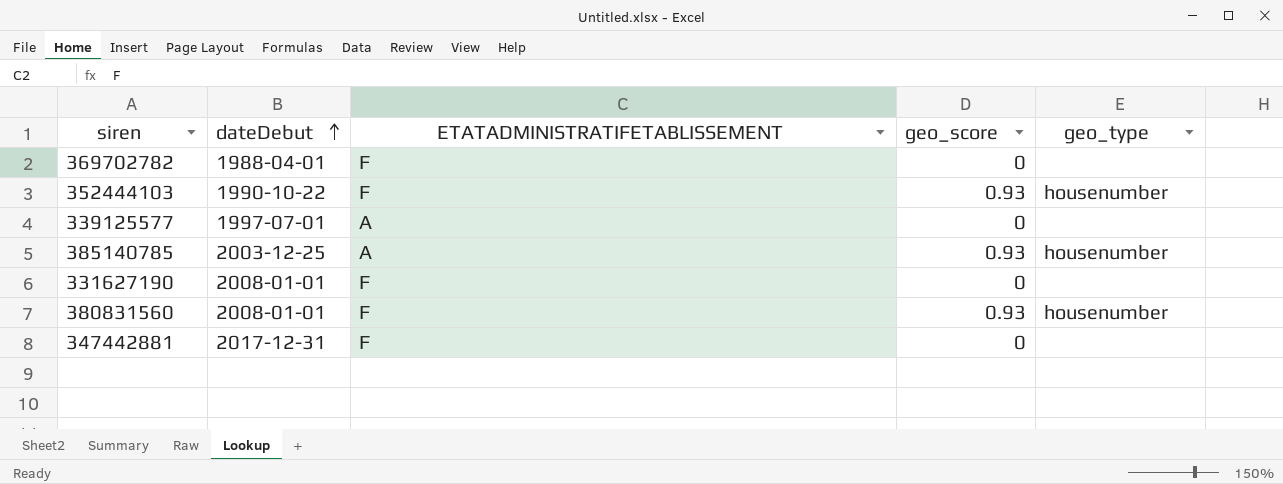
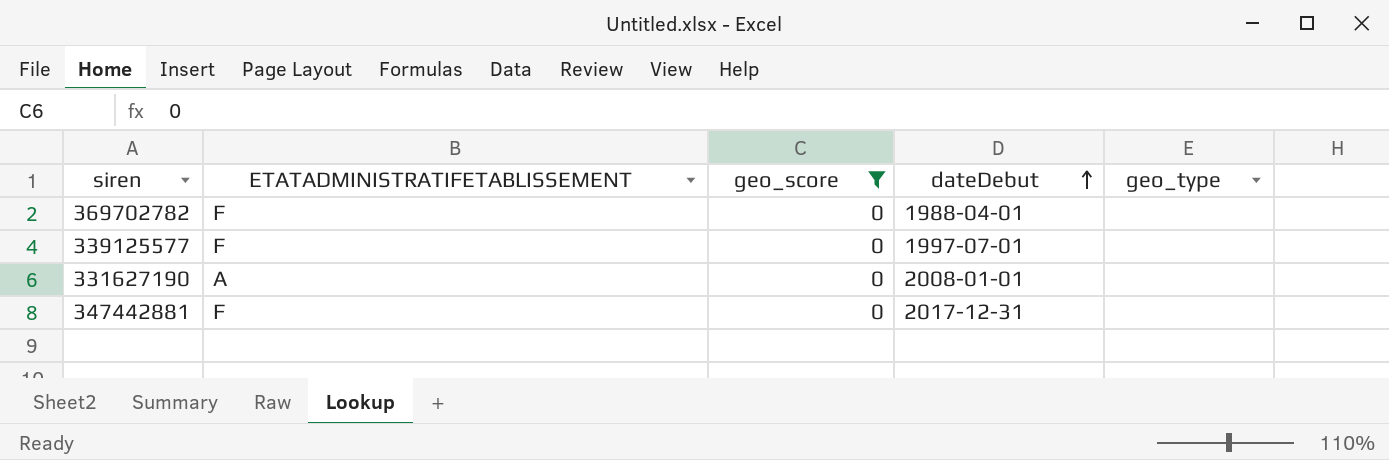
filter: none -> geo_score = 0
column dateDebut | position: 2 -> 4
339125577 | ETATADMINISTRATIFETABLISSEMENT: A -> F
331627190 | ETATADMINISTRATIFETABLISSEMENT: F -> A

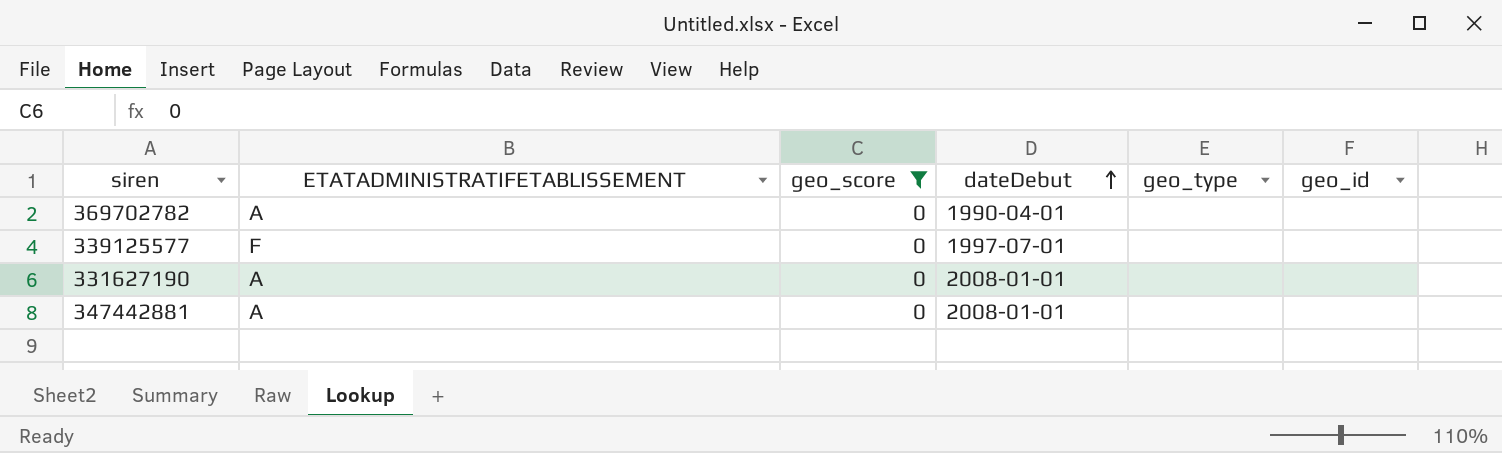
column geo_id | position: none -> 6
369702782 | ETATADMINISTRATIFETABLISSEMENT: F -> A
369702782 | dateDebut: 1988-04-01 -> 1990-04-01
347442881 | ETATADMINISTRATIFETABLISSEMENT: F -> A
347442881 | dateDebut: 2017-12-31 -> 2008-01-01

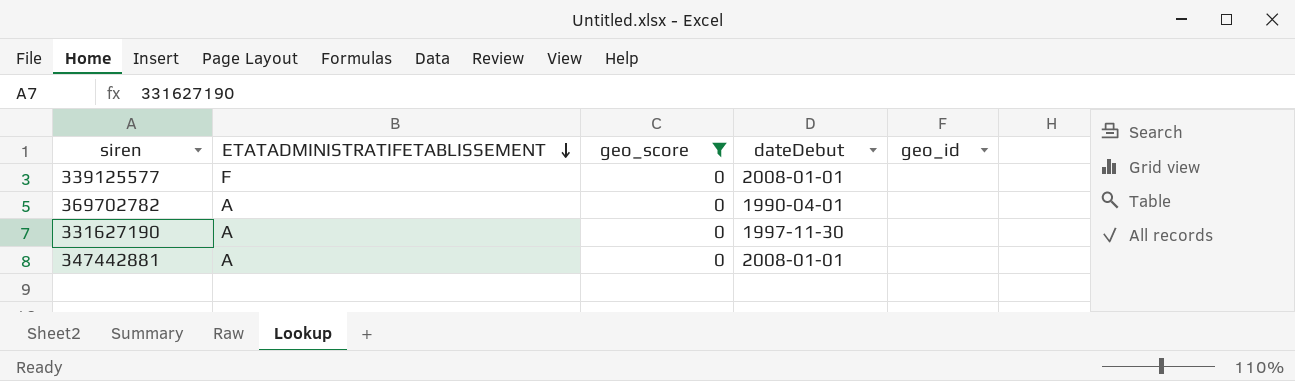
row order: dateDebut ascending -> ETATADMINISTRATIFETABLISSEMENT descending
column geo_type | position: 5 -> none
339125577 | dateDebut: 1997-07-01 -> 2008-01-01
331627190 | dateDebut: 2008-01-01 -> 1997-11-30

